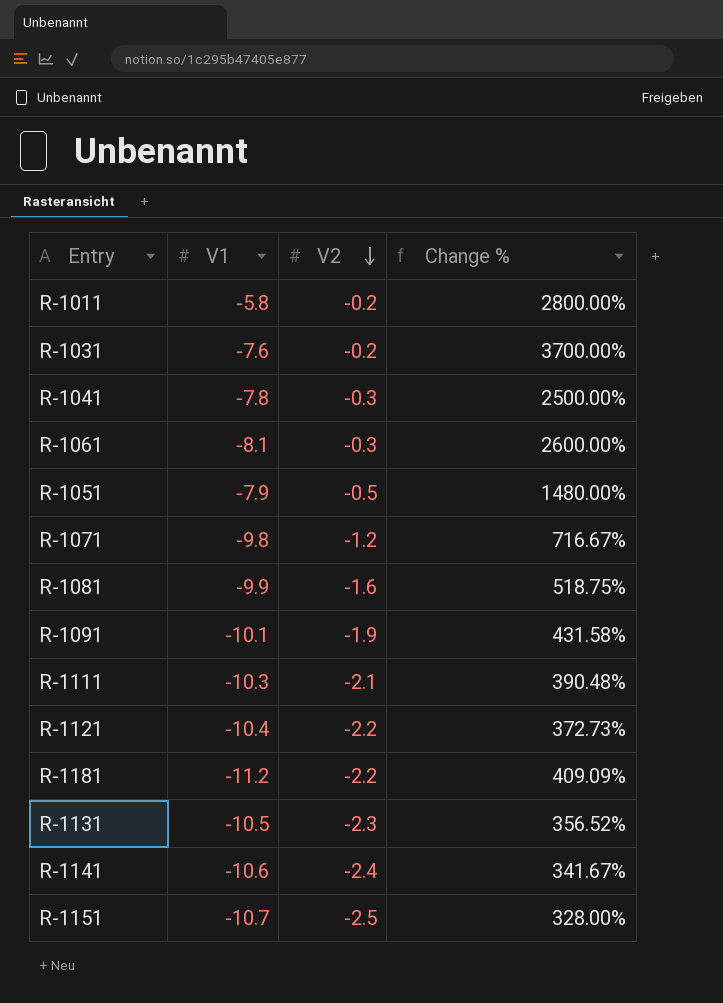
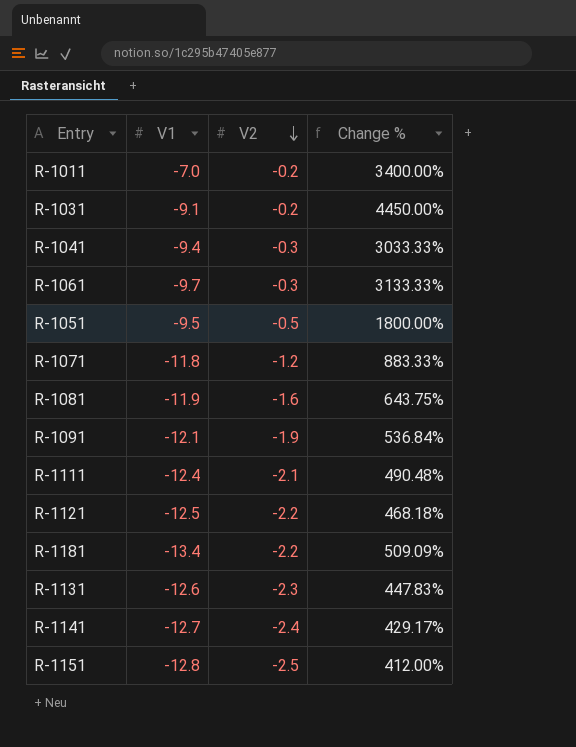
R-1011 | V1: -5.8 -> -7.0
R-1011 | Change %: 2800.00% -> 3400.00%
R-1031 | V1: -7.6 -> -9.1
R-1031 | Change %: 3700.00% -> 4450.00%
R-1041 | V1: -7.8 -> -9.4
R-1041 | Change %: 2500.00% -> 3033.33%
R-1061 | V1: -8.1 -> -9.7
R-1061 | Change %: 2600.00% -> 3133.33%
R-1051 | V1: -7.9 -> -9.5
R-1051 | Change %: 1480.00% -> 1800.00%
R-1071 | V1: -9.8 -> -11.8
R-1071 | Change %: 716.67% -> 883.33%
R-1081 | V1: -9.9 -> -11.9
R-1081 | Change %: 518.75% -> 643.75%
R-1091 | V1: -10.1 -> -12.1
R-1091 | Change %: 431.58% -> 536.84%
R-1111 | V1: -10.3 -> -12.4
R-1111 | Change %: 390.48% -> 490.48%
R-1121 | V1: -10.4 -> -12.5
R-1121 | Change %: 372.73% -> 468.18%
R-1181 | V1: -11.2 -> -13.4
R-1181 | Change %: 409.09% -> 509.09%
R-1131 | V1: -10.5 -> -12.6
R-1131 | Change %: 356.52% -> 447.83%
R-1141 | V1: -10.6 -> -12.7
R-1141 | Change %: 341.67% -> 429.17%
R-1151 | V1: -10.7 -> -12.8
R-1151 | Change %: 328.00% -> 412.00%

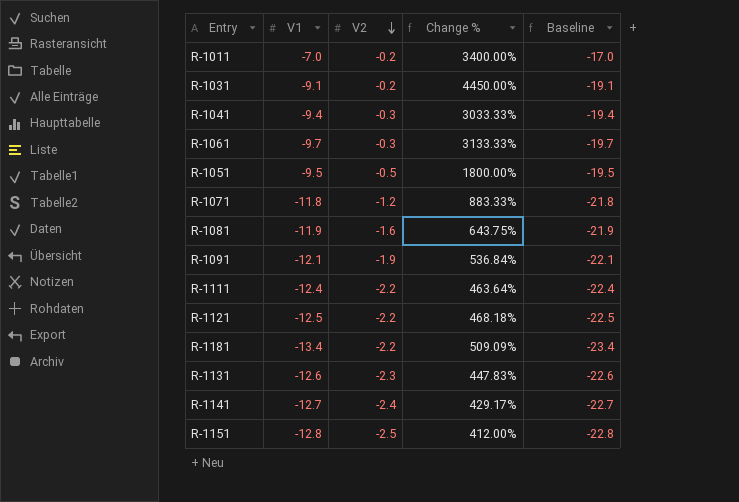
column Baseline | formula: none -> [V1] - 10
R-1111 | V2: -2.1 -> -2.2
R-1111 | Change %: 490.48% -> 463.64%

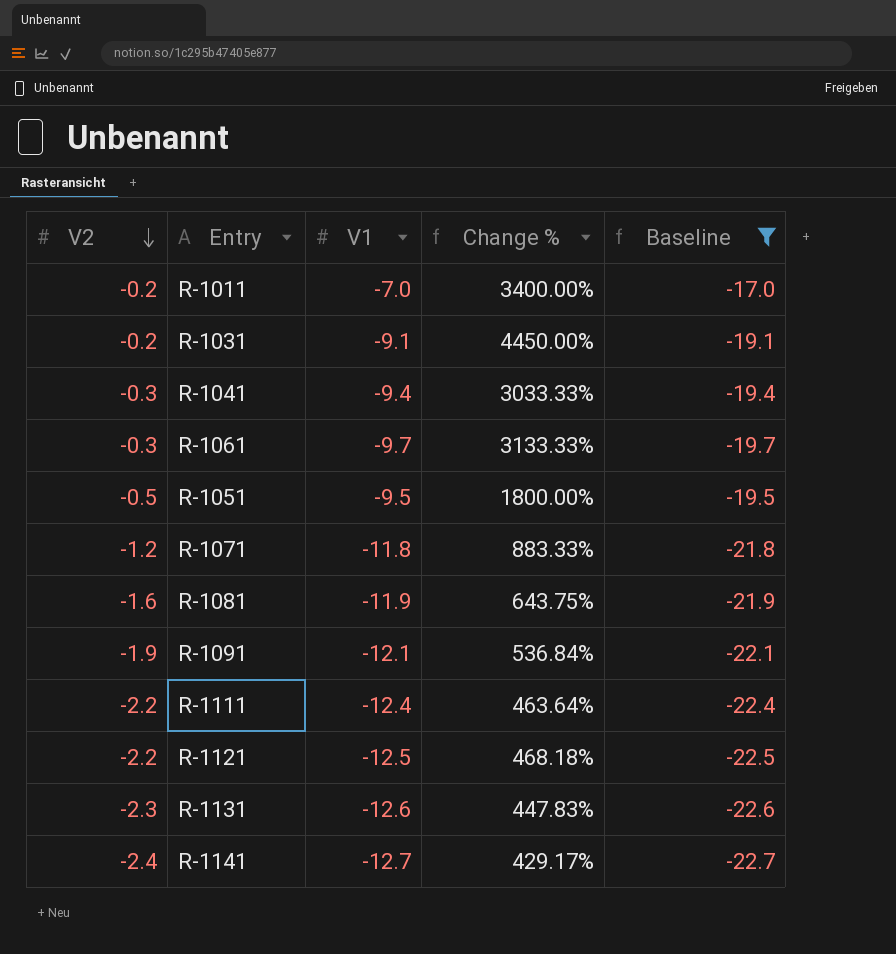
filter: none -> Baseline >= -22.7
column V2 | position: 3 -> 1

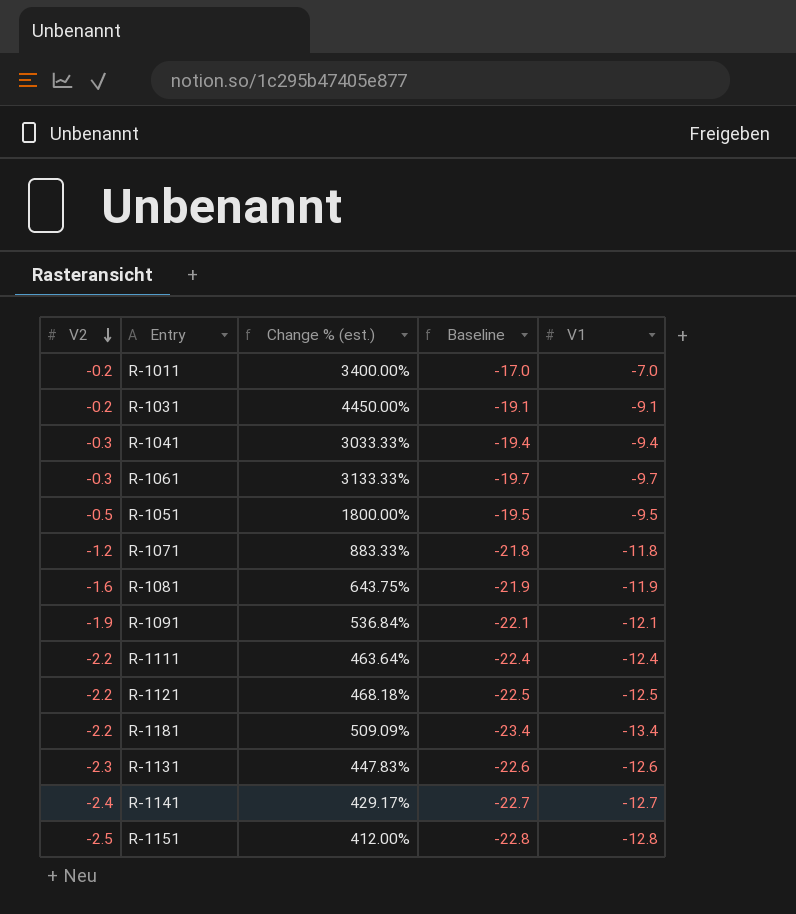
filter: Baseline >= -22.7 -> none
column name: Change % -> Change % (est.)
column V1 | position: 3 -> 5

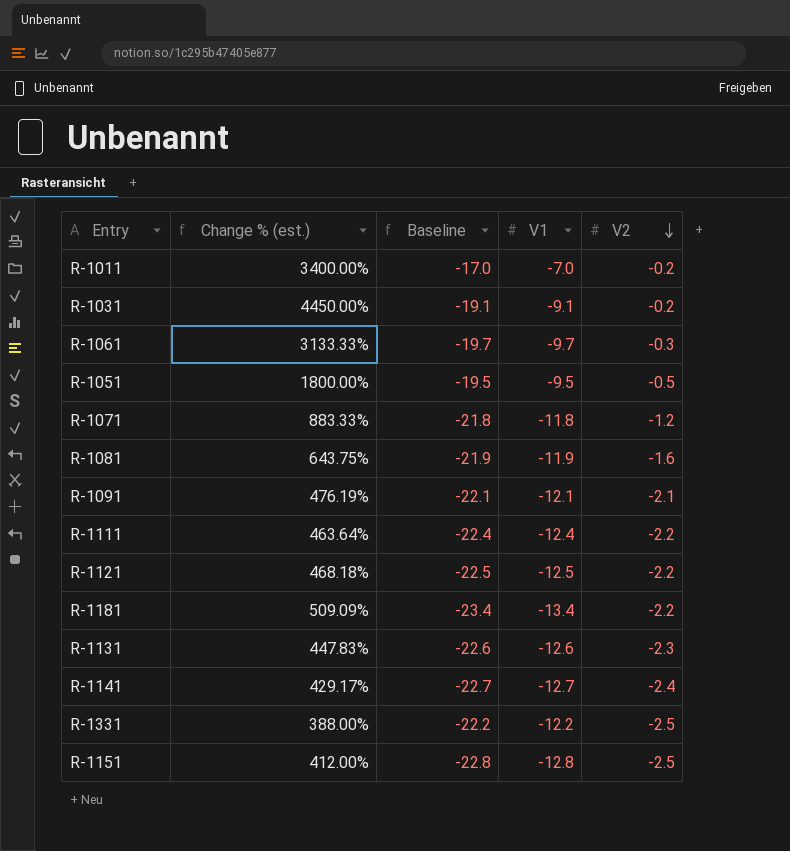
column V2 | position: 1 -> 5
row R-1041: -0.3 | 3033.33% | -19.4 | -9.4 -> none
R-1091 | Change % (est.): 536.84% -> 476.19%
R-1091 | V2: -1.9 -> -2.1
row R-1331: none -> 388.00% | -22.2 | -12.2 | -2.5

